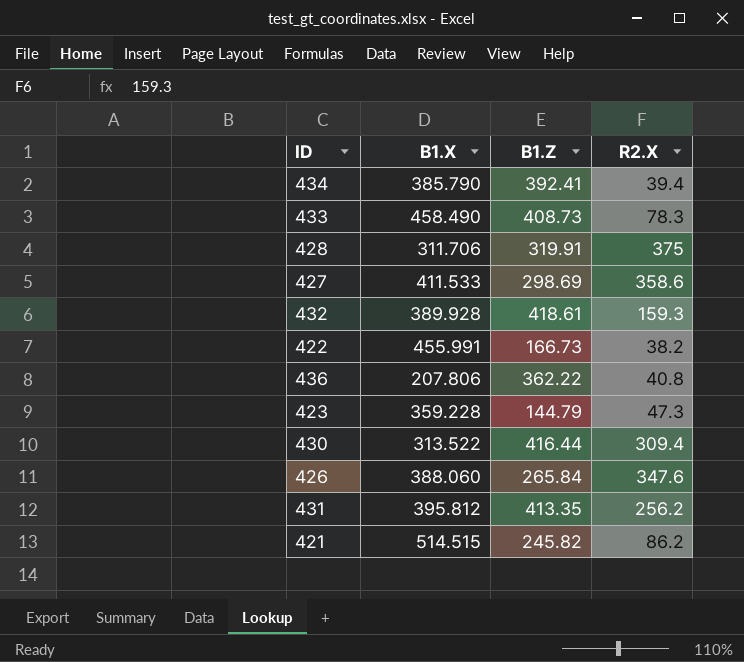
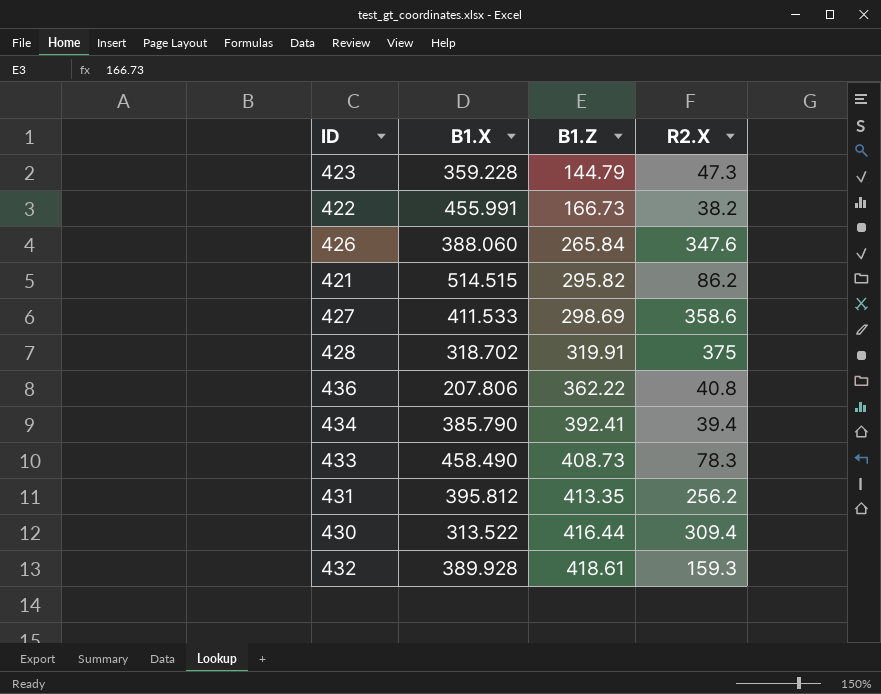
row order: none -> B1.Z ascending
421 | B1.Z: 245.82 -> 295.82
428 | B1.X: 311.706 -> 318.702

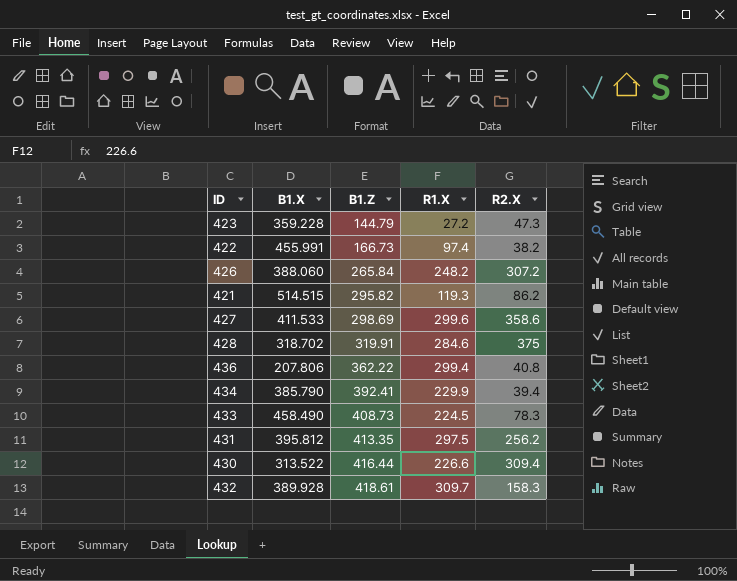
column R1.X | position: none -> 4
426 | R2.X: 347.6 -> 307.2
432 | R2.X: 159.3 -> 158.3

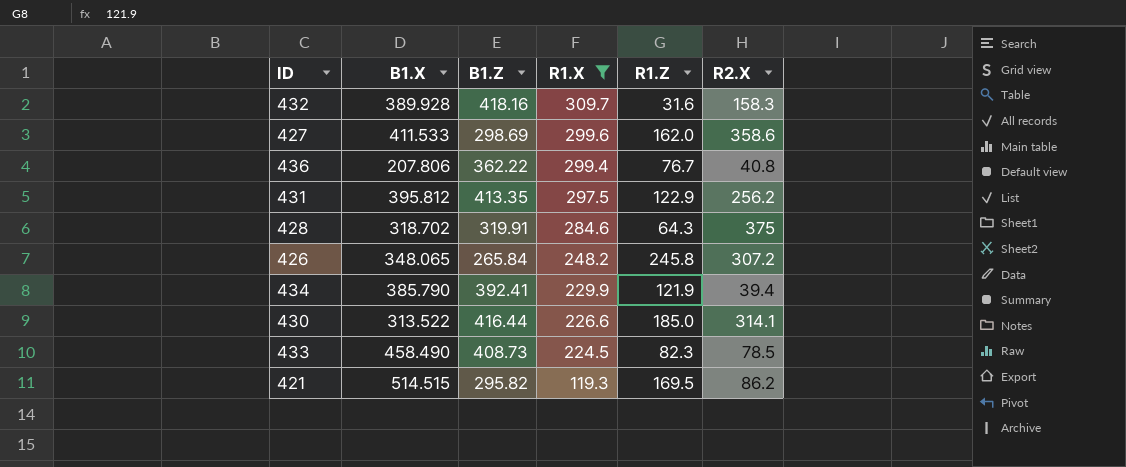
filter: none -> R1.X >= 119.3
row order: B1.Z ascending -> R1.X descending
column R1.Z | position: none -> 5
432 | B1.Z: 418.61 -> 418.16
426 | B1.X: 388.060 -> 348.065
430 | R2.X: 309.4 -> 314.1
433 | R2.X: 78.3 -> 78.5

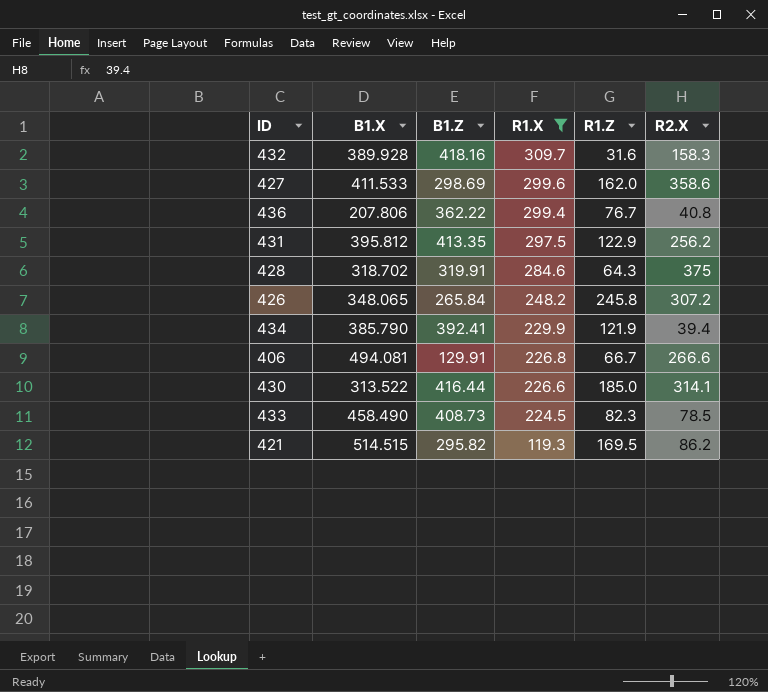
row 406: none -> 494.081 | 129.91 | 226.8 | 66.7 | 266.6

